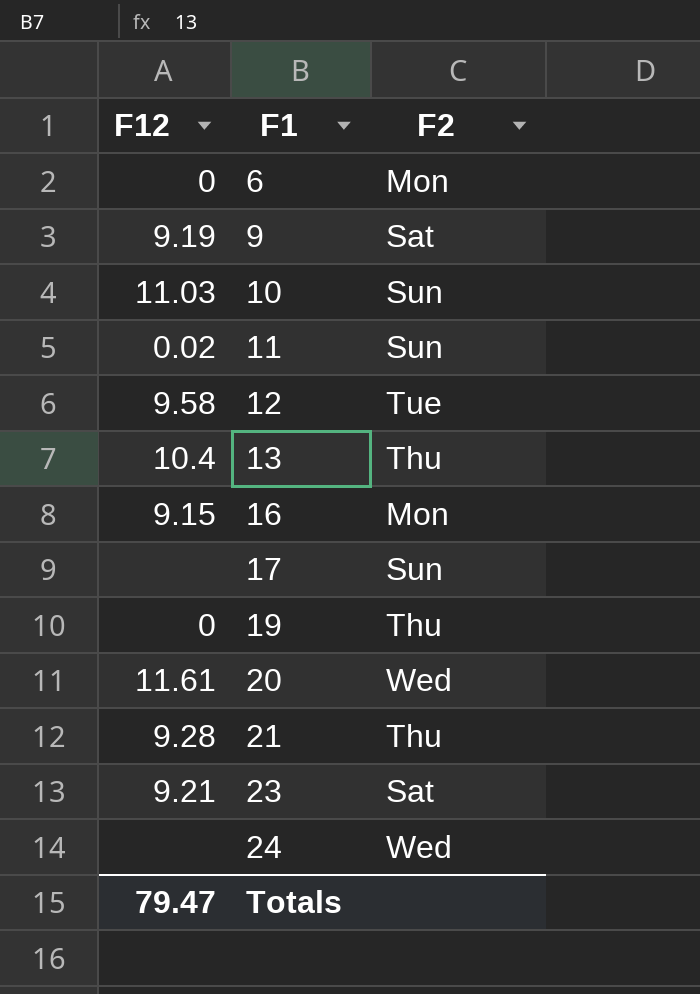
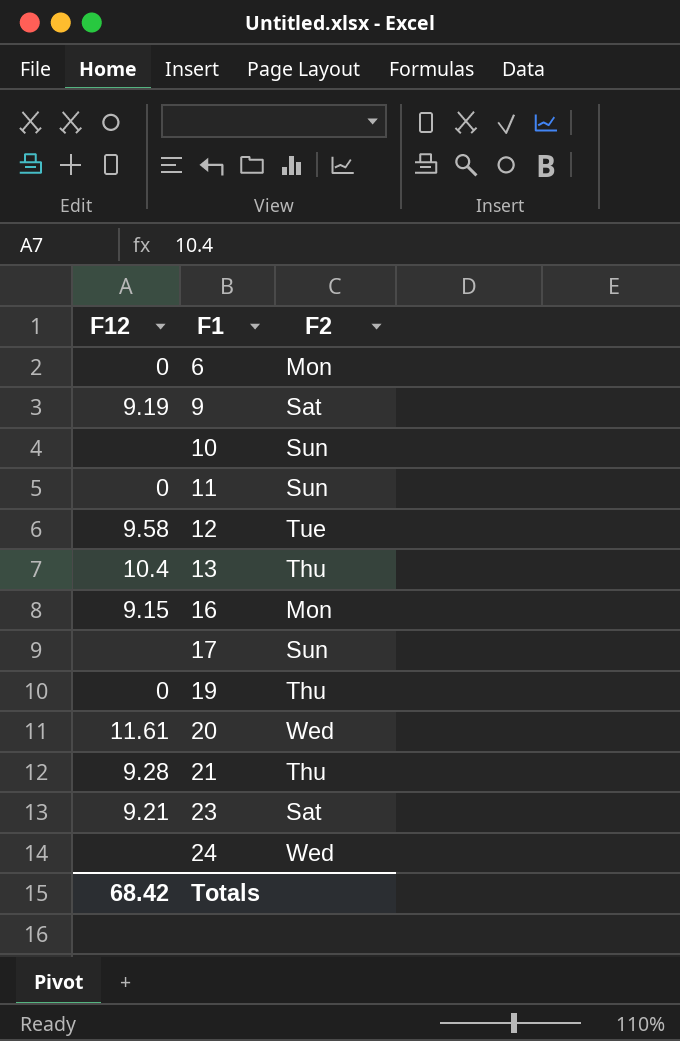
10 | F12: 11.03 -> none
11 | F12: 0.02 -> 0
Totals | F12: 79.47 -> 68.42

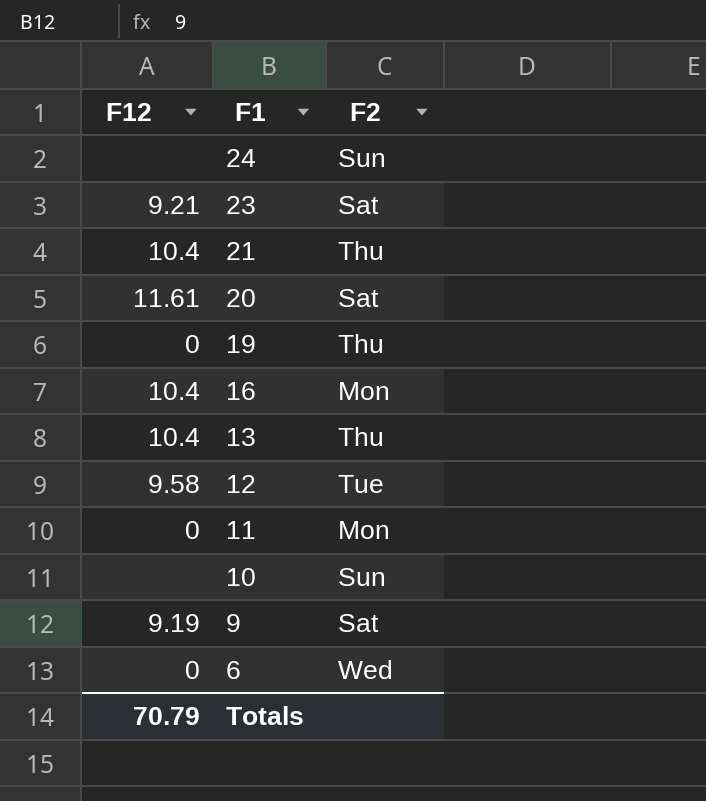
row order: F1 ascending -> F1 descending
row 17: none | Sun -> none
24 | F2: Wed -> Sun
21 | F12: 9.28 -> 10.4
20 | F2: Wed -> Sat
16 | F12: 9.15 -> 10.4
11 | F2: Sun -> Mon
6 | F2: Mon -> Wed
Totals | F12: 68.42 -> 70.79

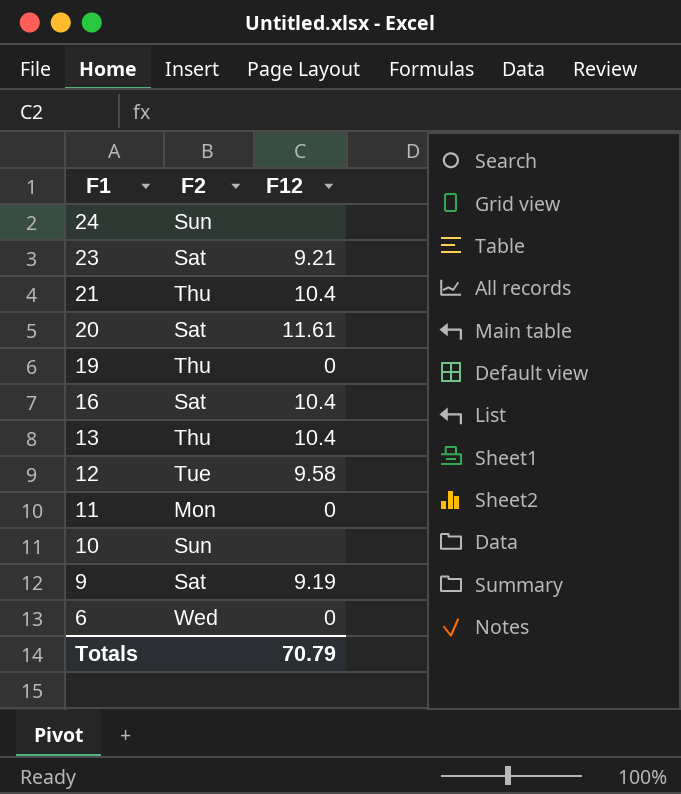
column F12 | position: 1 -> 3
16 | F2: Mon -> Sat

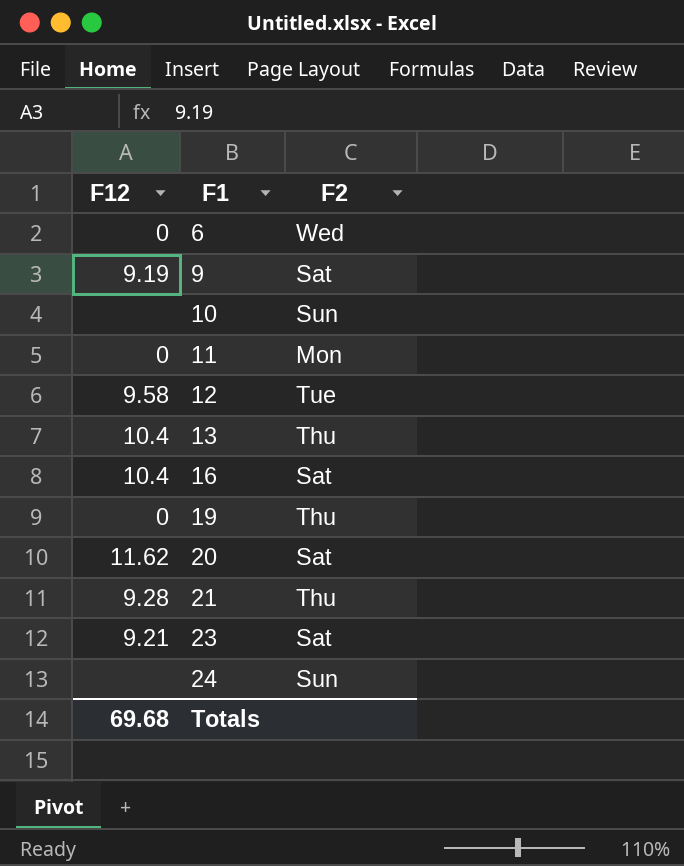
row order: F1 descending -> F1 ascending
column F12 | position: 3 -> 1
20 | F12: 11.61 -> 11.62
21 | F12: 10.4 -> 9.28
Totals | F12: 70.79 -> 69.68

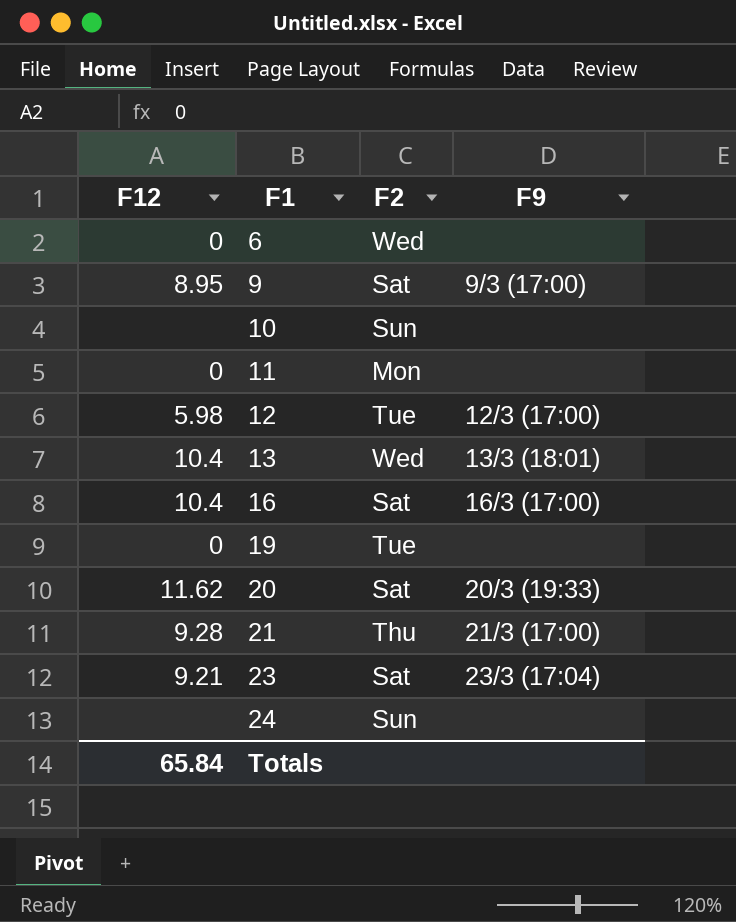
column F9 | position: none -> 4
9 | F12: 9.19 -> 8.95
12 | F12: 9.58 -> 5.98
13 | F2: Thu -> Wed
19 | F2: Thu -> Tue
Totals | F12: 69.68 -> 65.84

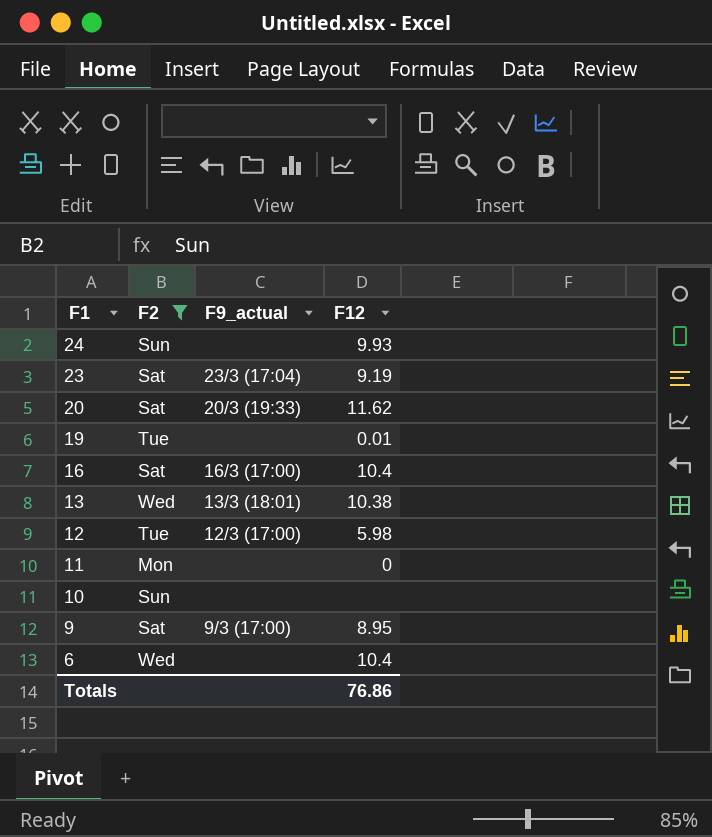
filter: none -> F2 != Thu
row order: F1 ascending -> F1 descending
column name: F9 -> F9_actual
column F12 | position: 1 -> 4
24 | F12: none -> 9.93
23 | F12: 9.21 -> 9.19
19 | F12: 0 -> 0.01
13 | F12: 10.4 -> 10.38
6 | F12: 0 -> 10.4
Totals | F12: 65.84 -> 76.86

